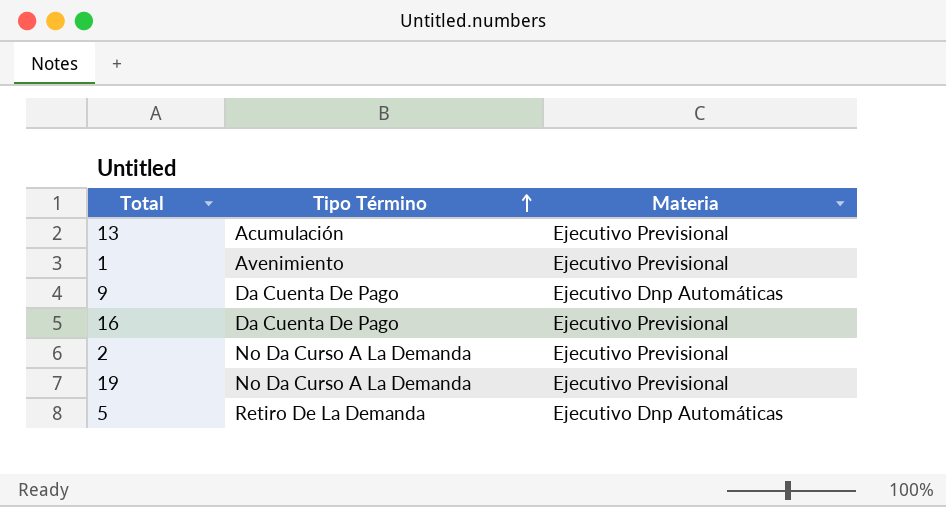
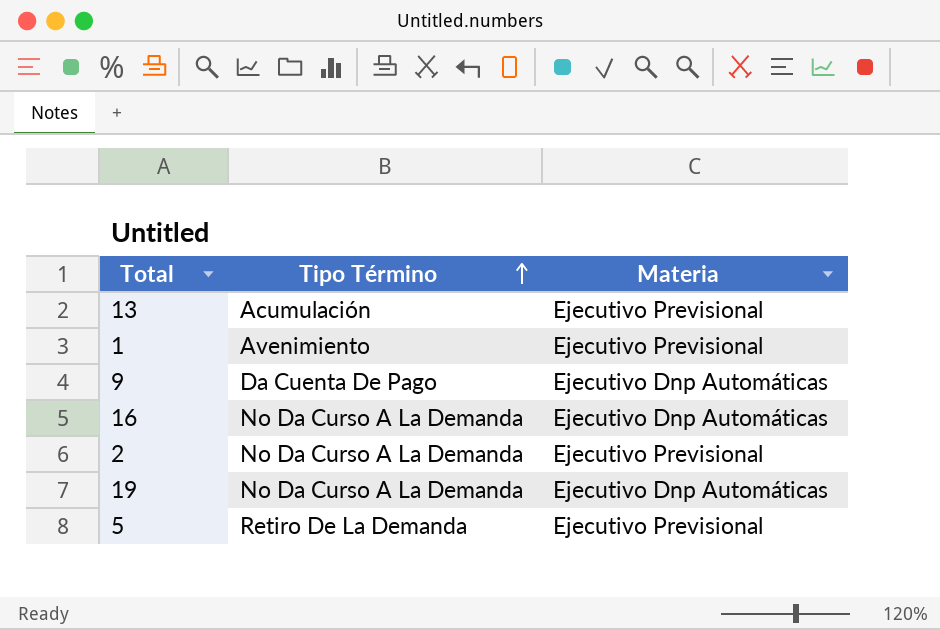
16 | Tipo Término: Da Cuenta De Pago -> No Da Curso A La Demanda
16 | Materia: Ejecutivo Previsional -> Ejecutivo Dnp Automáticas
19 | Materia: Ejecutivo Previsional -> Ejecutivo Dnp Automáticas
5 | Materia: Ejecutivo Dnp Automáticas -> Ejecutivo Previsional

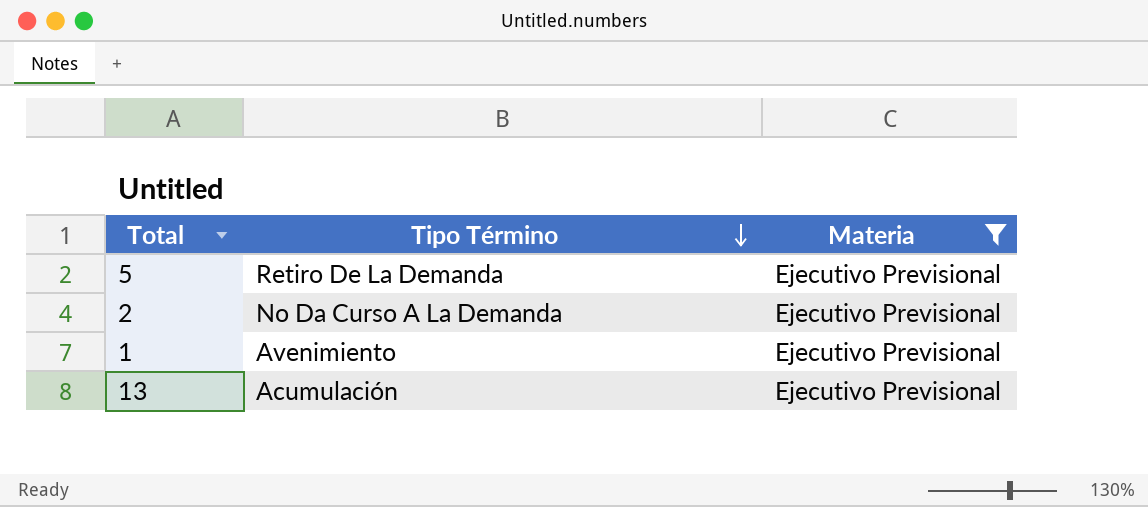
filter: none -> Materia = Ejecutivo Previsional
row order: Tipo Término ascending -> Tipo Término descending

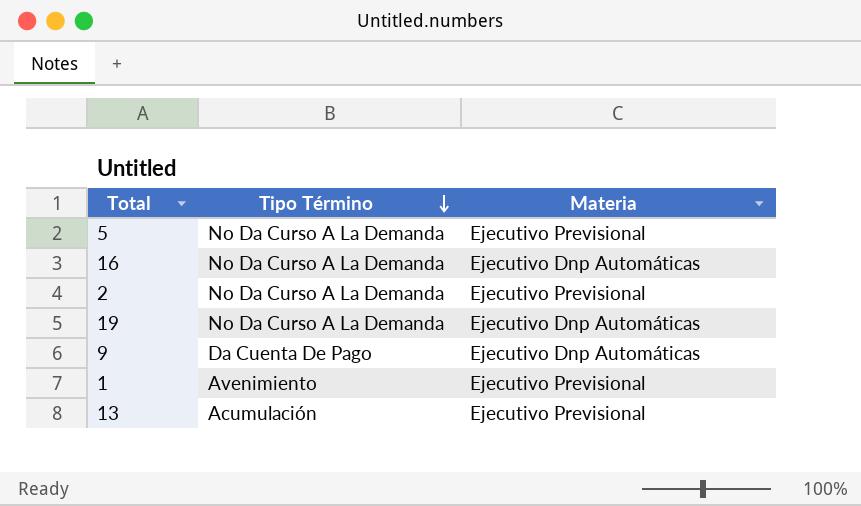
filter: Materia = Ejecutivo Previsional -> none
5 | Tipo Término: Retiro De La Demanda -> No Da Curso A La Demanda

